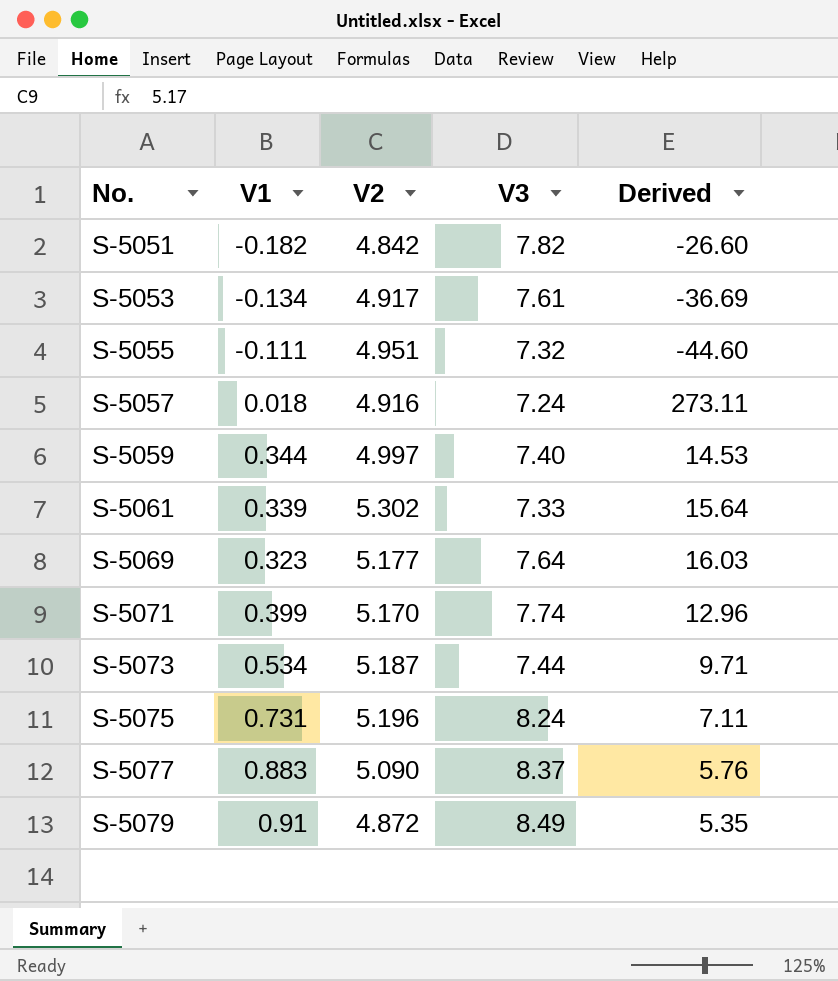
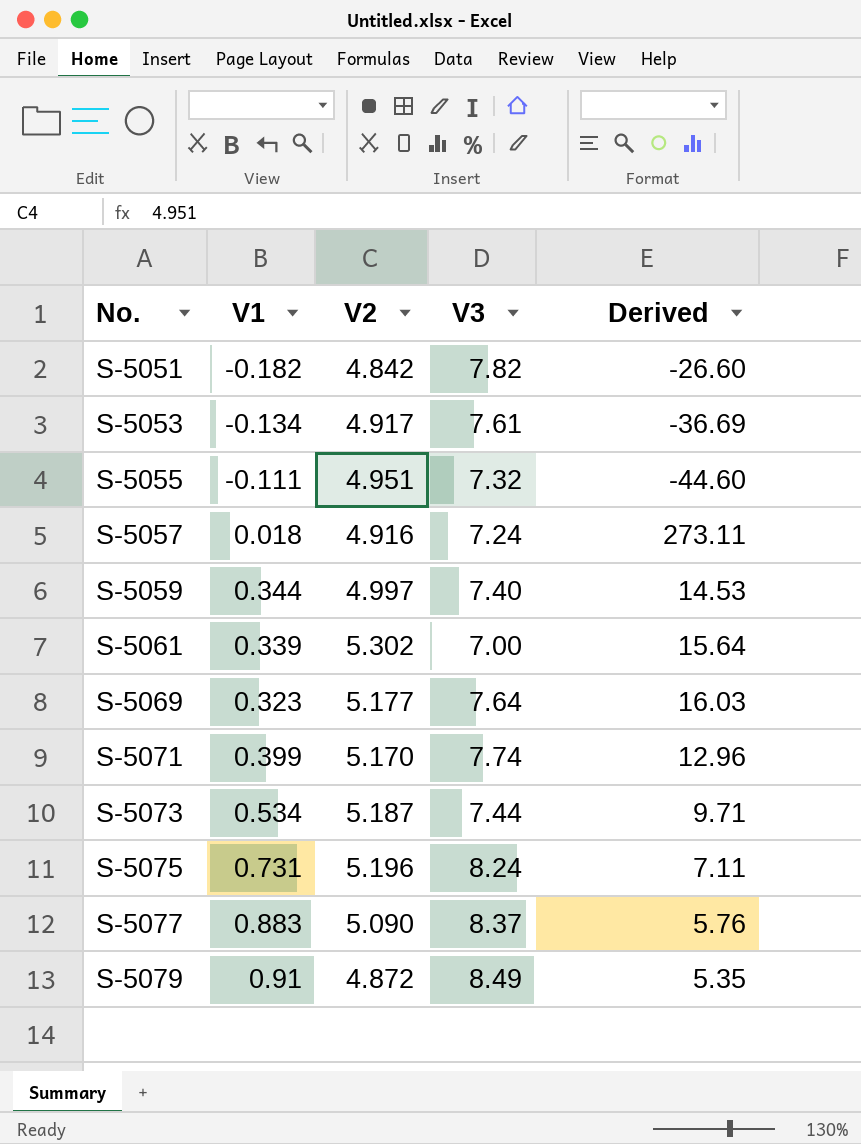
S-5061 | V3: 7.33 -> 7.00

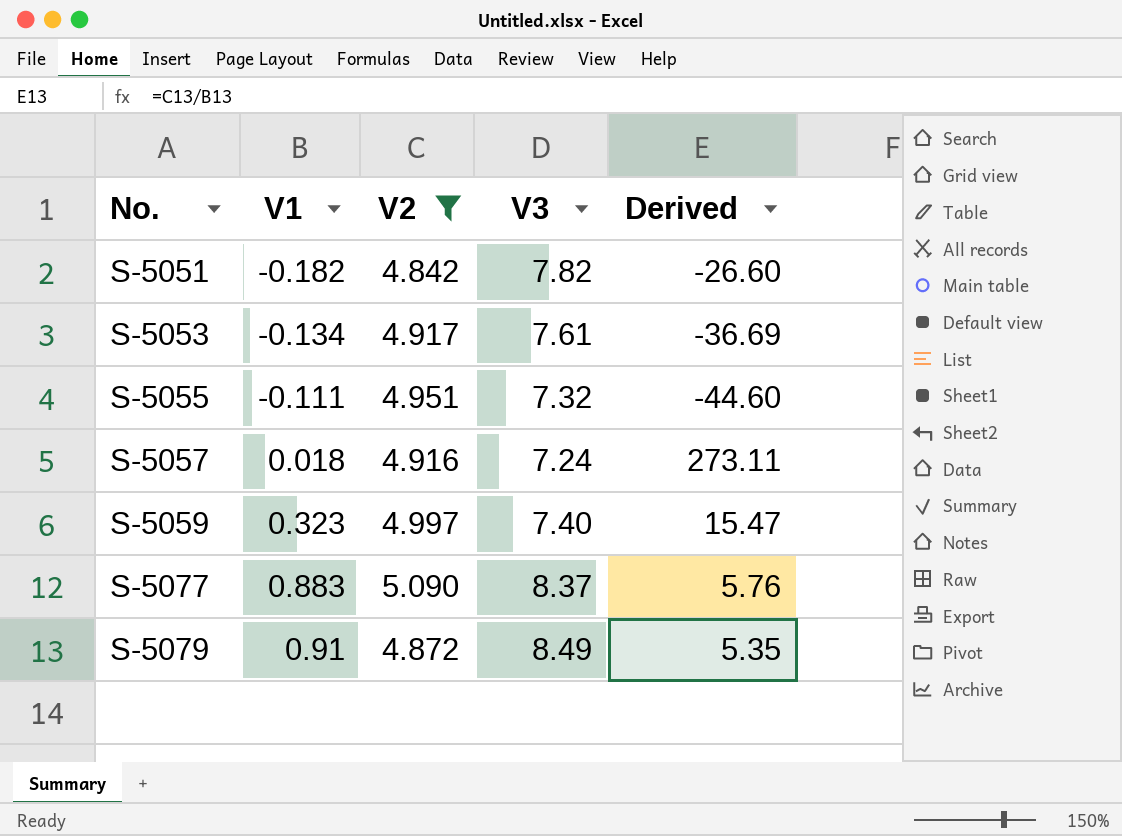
filter: none -> V2 <= 5.090
S-5059 | V1: 0.344 -> 0.323
S-5059 | Derived: 14.53 -> 15.47

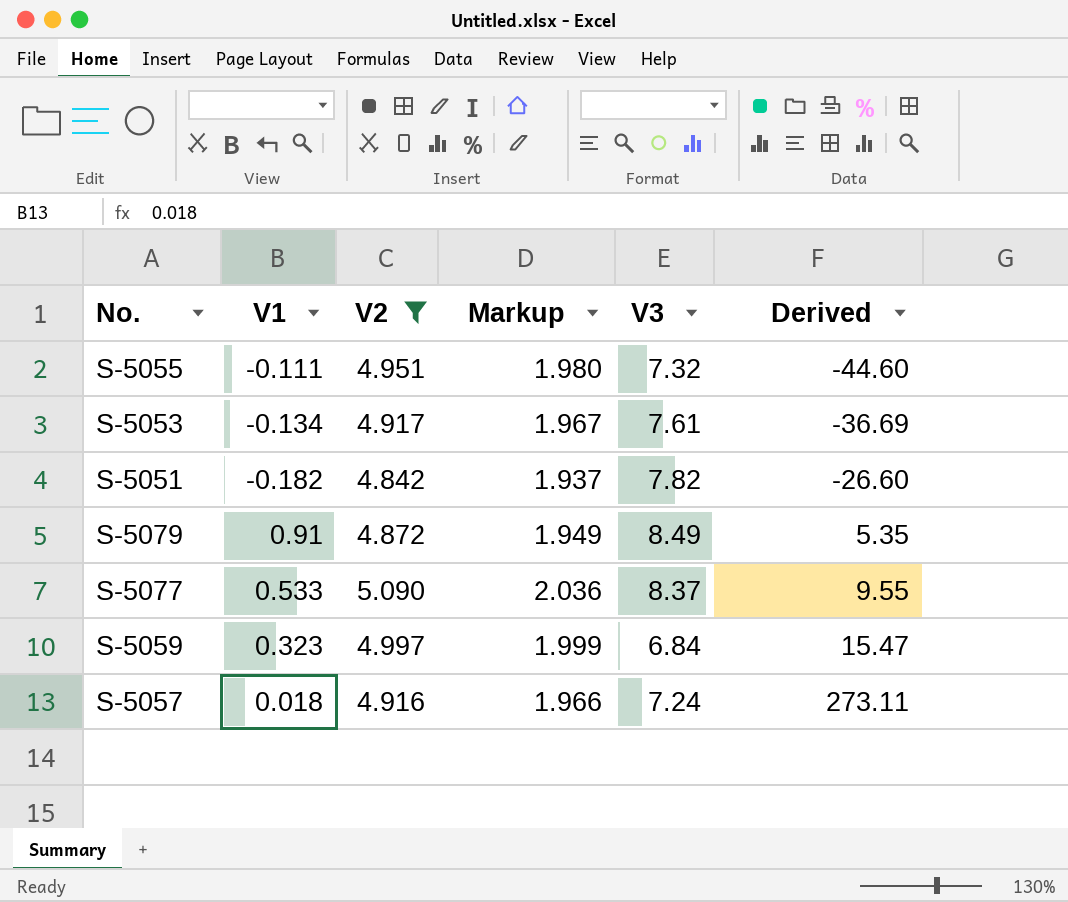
row order: No. ascending -> Derived ascending
column Markup | formula: none -> [V2] * 0.4
S-5077 | V1: 0.883 -> 0.533
S-5077 | Derived: 5.76 -> 9.55
S-5059 | V3: 7.40 -> 6.84

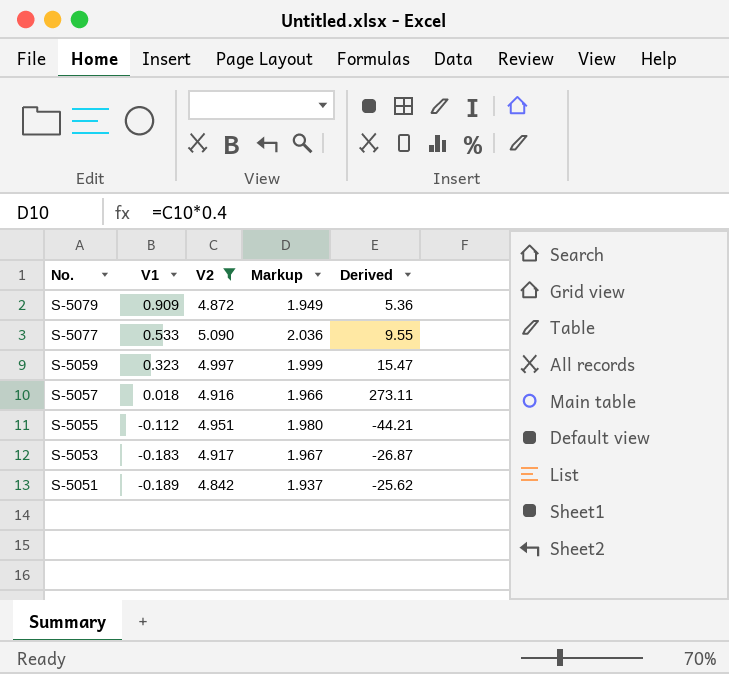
row order: Derived ascending -> No. descending
column V3 | position: 5 -> none
S-5079 | V1: 0.91 -> 0.909
S-5079 | Derived: 5.35 -> 5.36
S-5055 | V1: -0.111 -> -0.112
S-5055 | Derived: -44.60 -> -44.21
S-5053 | V1: -0.134 -> -0.183
S-5053 | Derived: -36.69 -> -26.87
S-5051 | V1: -0.182 -> -0.189
S-5051 | Derived: -26.60 -> -25.62

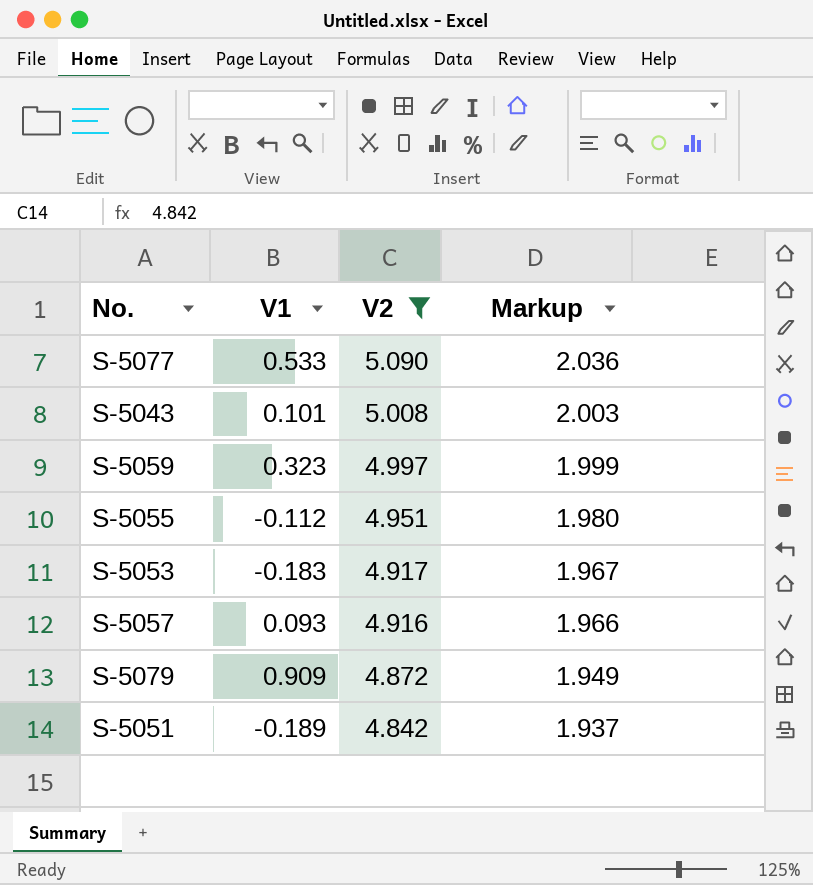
row order: No. descending -> V2 descending
column Derived | formula: [V2] / [V1] -> none
row S-5043: none -> 0.101 | 5.008 | 2.003
S-5057 | V1: 0.018 -> 0.093

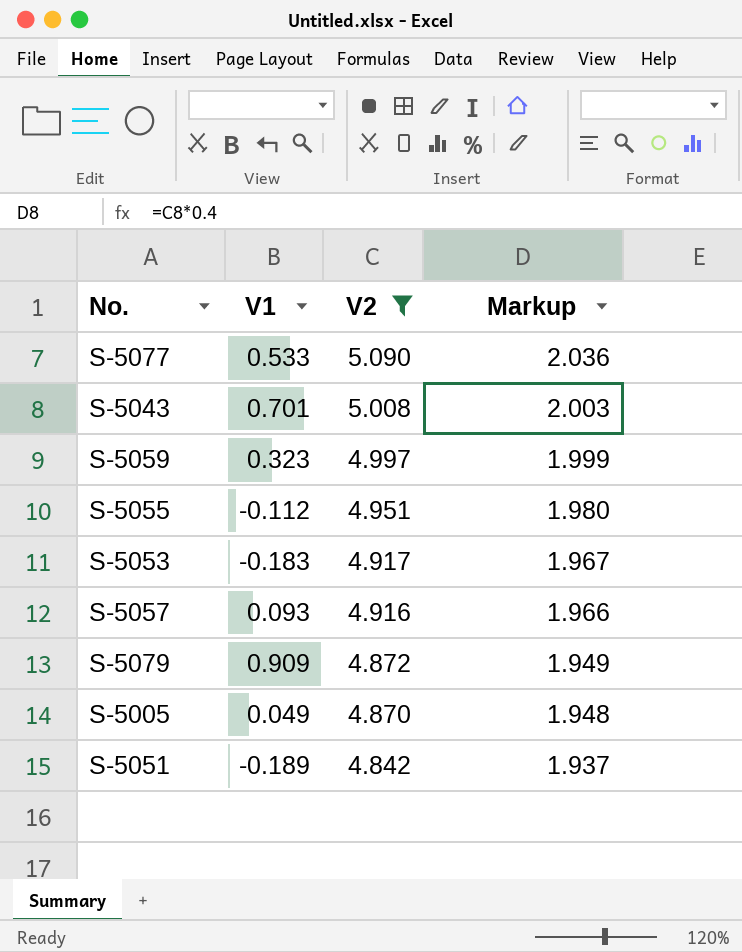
S-5043 | V1: 0.101 -> 0.701
row S-5005: none -> 0.049 | 4.870 | 1.948

